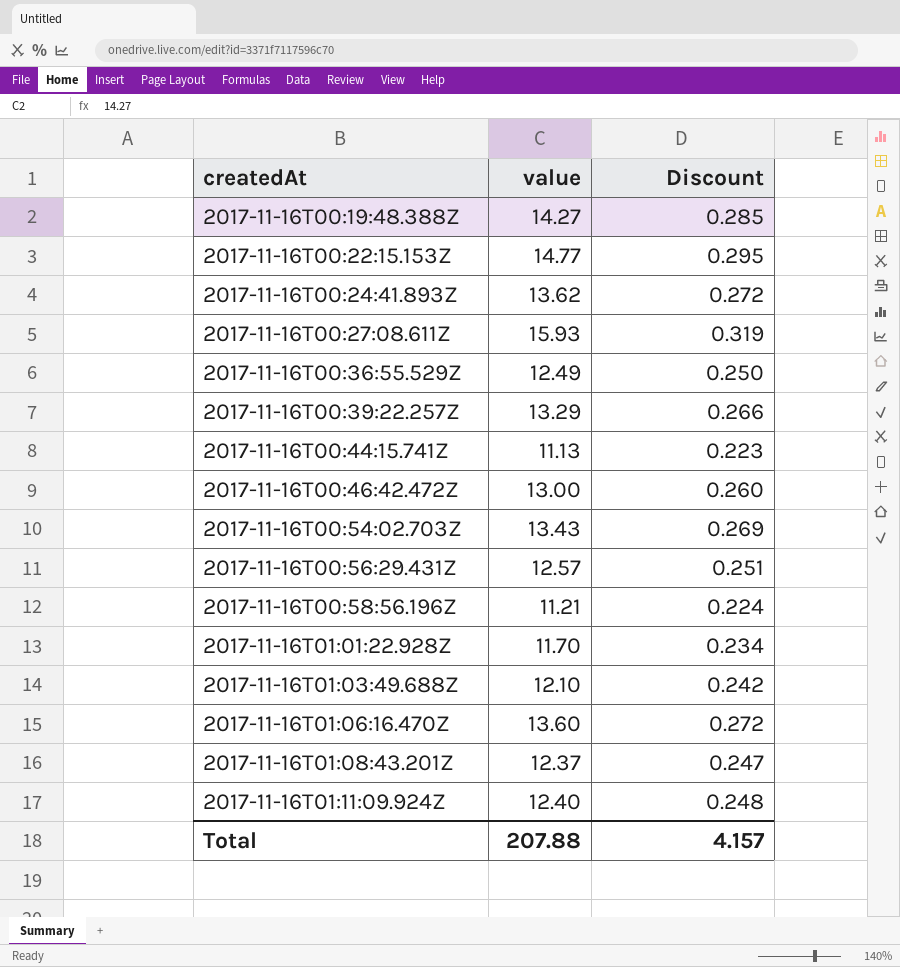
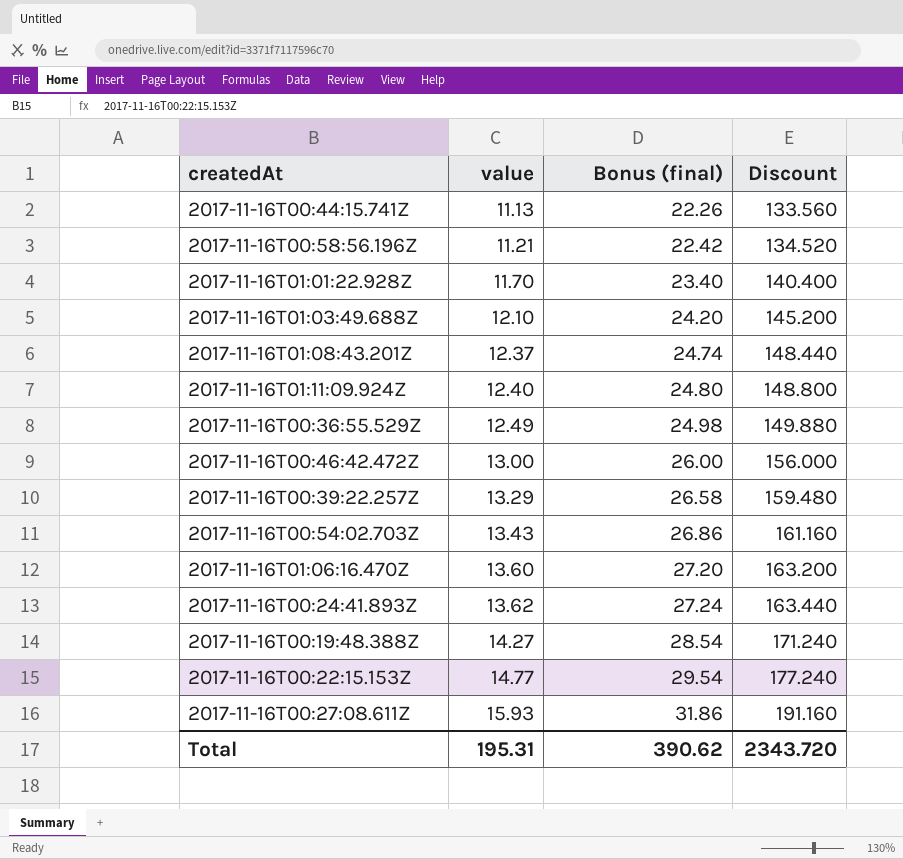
row order: createdAt ascending -> value ascending
column Bonus (final) | formula: none -> [value] * 2
column Discount | formula: [value] * 0.02 -> [value] * 12
row 2017-11-16T00:56:29.431Z: 12.57 | 0.251 -> none
Total | value: 207.88 -> 195.31
Total | Discount: 4.157 -> 2343.720

